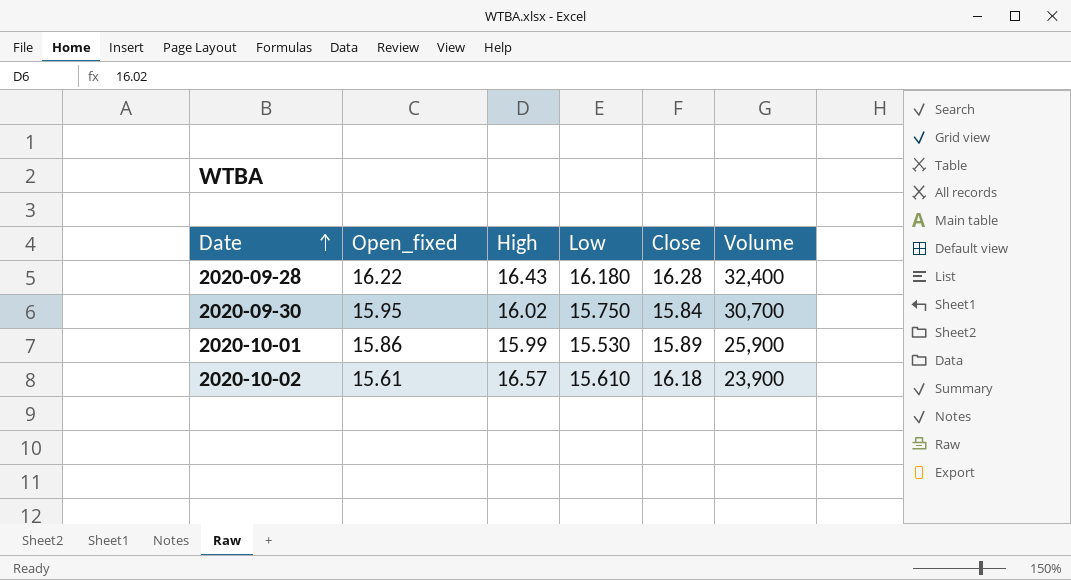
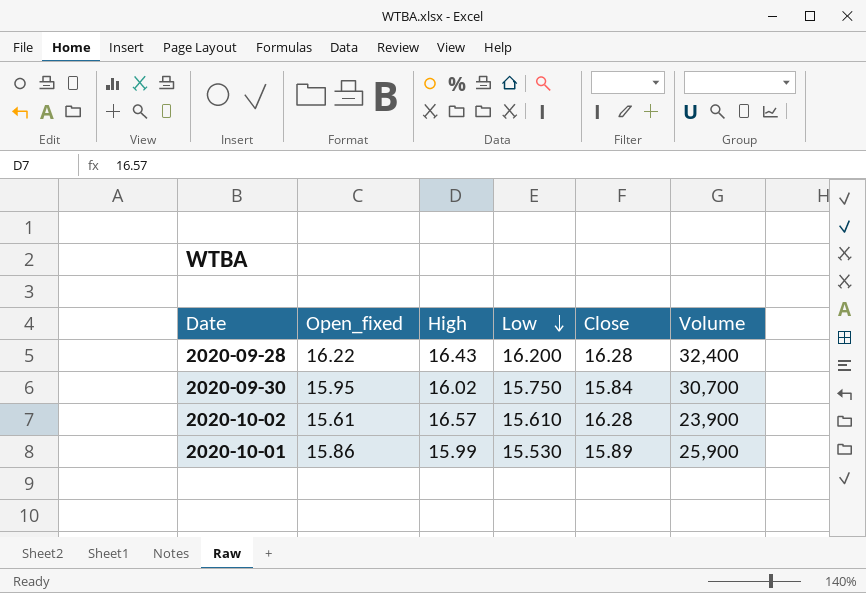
row order: Date ascending -> Low descending
2020-09-28 | Low: 16.180 -> 16.200
2020-10-02 | Close: 16.18 -> 16.28

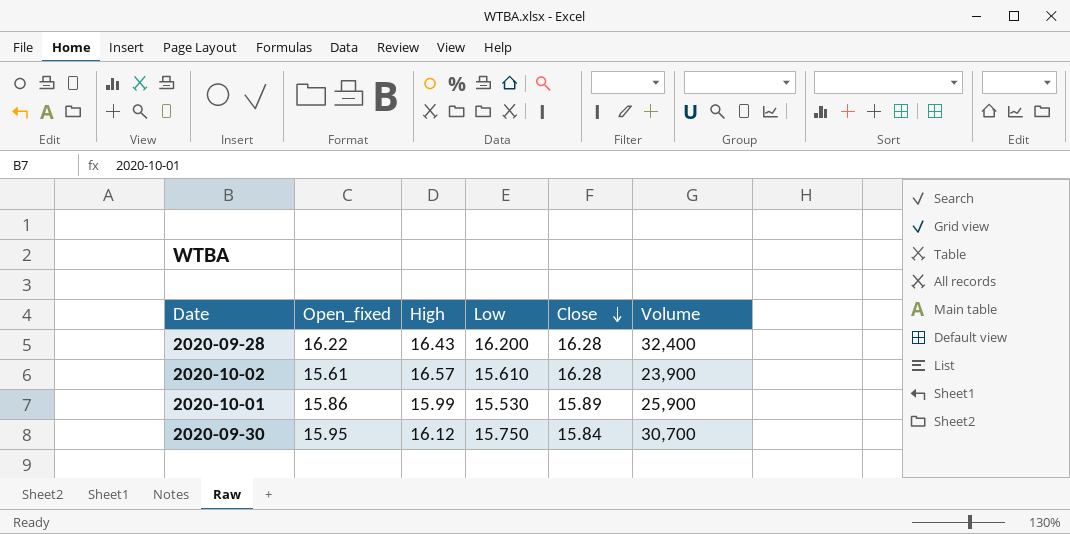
row order: Low descending -> Close descending
2020-09-30 | High: 16.02 -> 16.12

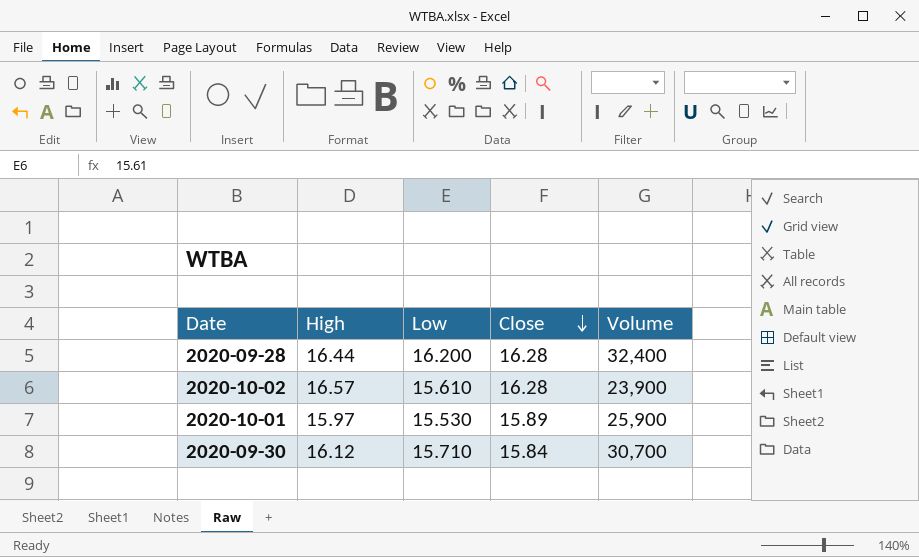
column Open_fixed | position: 2 -> none
2020-09-28 | High: 16.43 -> 16.44
2020-10-01 | High: 15.99 -> 15.97
2020-09-30 | Low: 15.750 -> 15.710

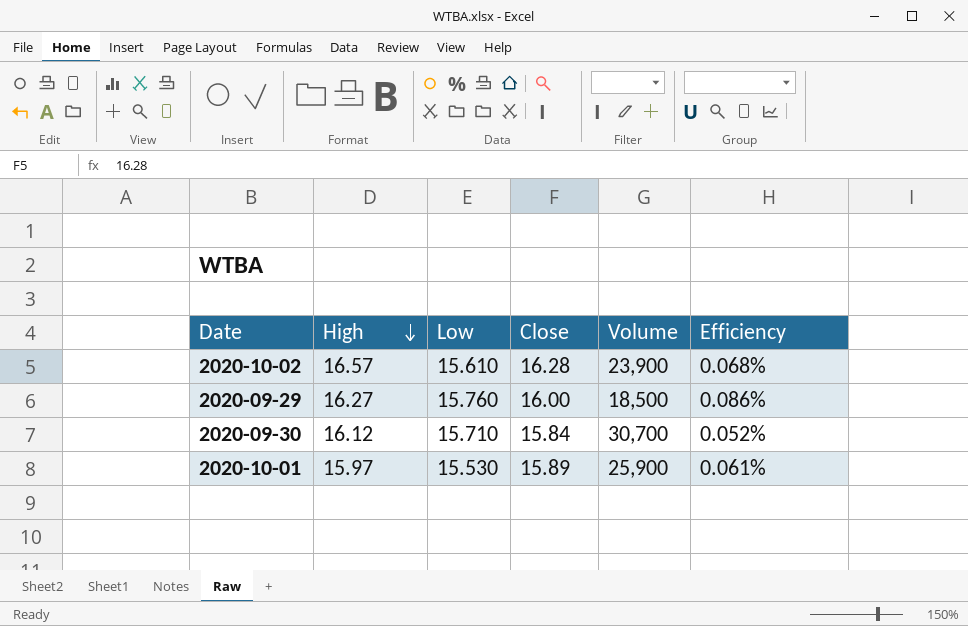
row order: Close descending -> High descending
column Efficiency | formula: none -> [Close] / [Volume]
row 2020-09-28: 16.44 | 16.200 | 16.28 | 32,400 -> none
row 2020-09-29: none -> 16.27 | 15.760 | 16.00 | 18,500 | 0.086%

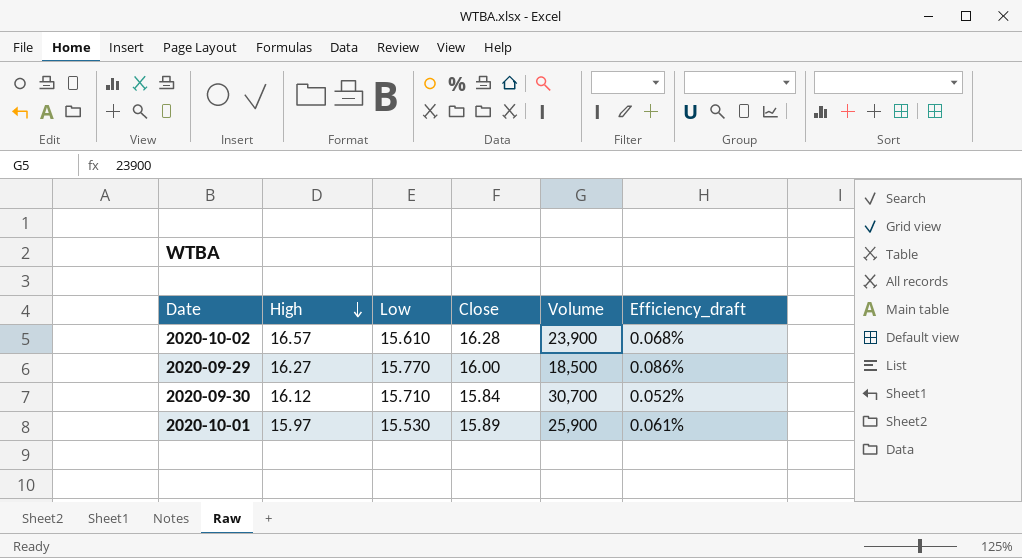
column name: Efficiency -> Efficiency_draft
2020-09-29 | Low: 15.760 -> 15.770

